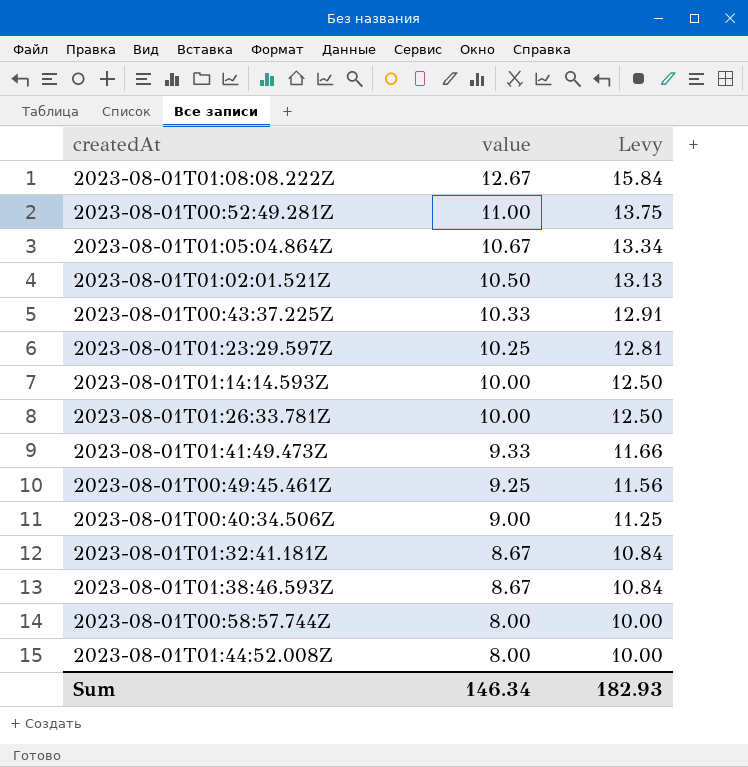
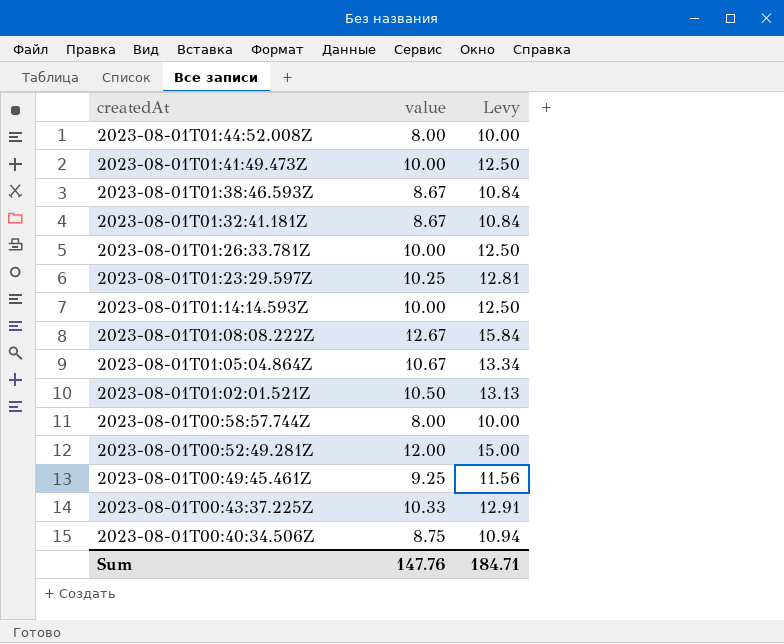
row order: value descending -> createdAt descending
2023-08-01T01:41:49.473Z | value: 9.33 -> 10.00
2023-08-01T01:41:49.473Z | Levy: 11.66 -> 12.50
2023-08-01T00:52:49.281Z | value: 11.00 -> 12.00
2023-08-01T00:52:49.281Z | Levy: 13.75 -> 15.00
2023-08-01T00:40:34.506Z | value: 9.00 -> 8.75
2023-08-01T00:40:34.506Z | Levy: 11.25 -> 10.94
Sum | value: 146.34 -> 147.76
Sum | Levy: 182.93 -> 184.71

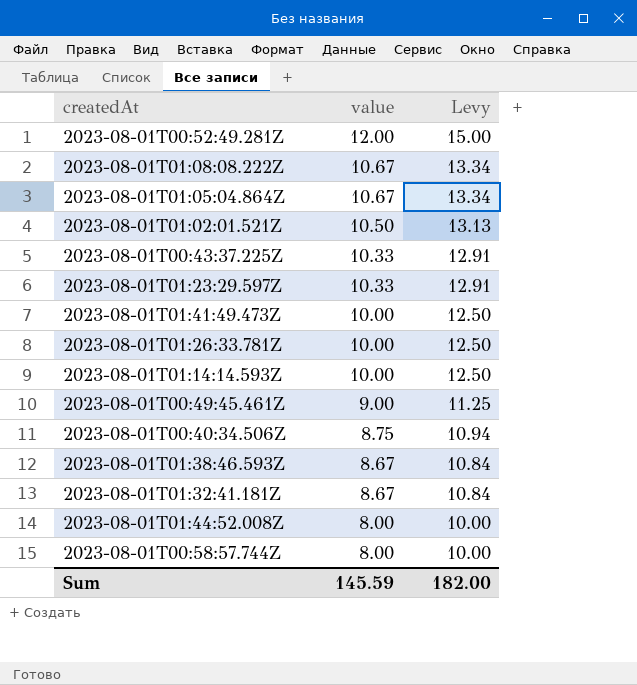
row order: createdAt descending -> value descending
2023-08-01T01:08:08.222Z | value: 12.67 -> 10.67
2023-08-01T01:08:08.222Z | Levy: 15.84 -> 13.34
2023-08-01T01:23:29.597Z | value: 10.25 -> 10.33
2023-08-01T01:23:29.597Z | Levy: 12.81 -> 12.91
2023-08-01T00:49:45.461Z | value: 9.25 -> 9.00
2023-08-01T00:49:45.461Z | Levy: 11.56 -> 11.25
Sum | value: 147.76 -> 145.59
Sum | Levy: 184.71 -> 182.00

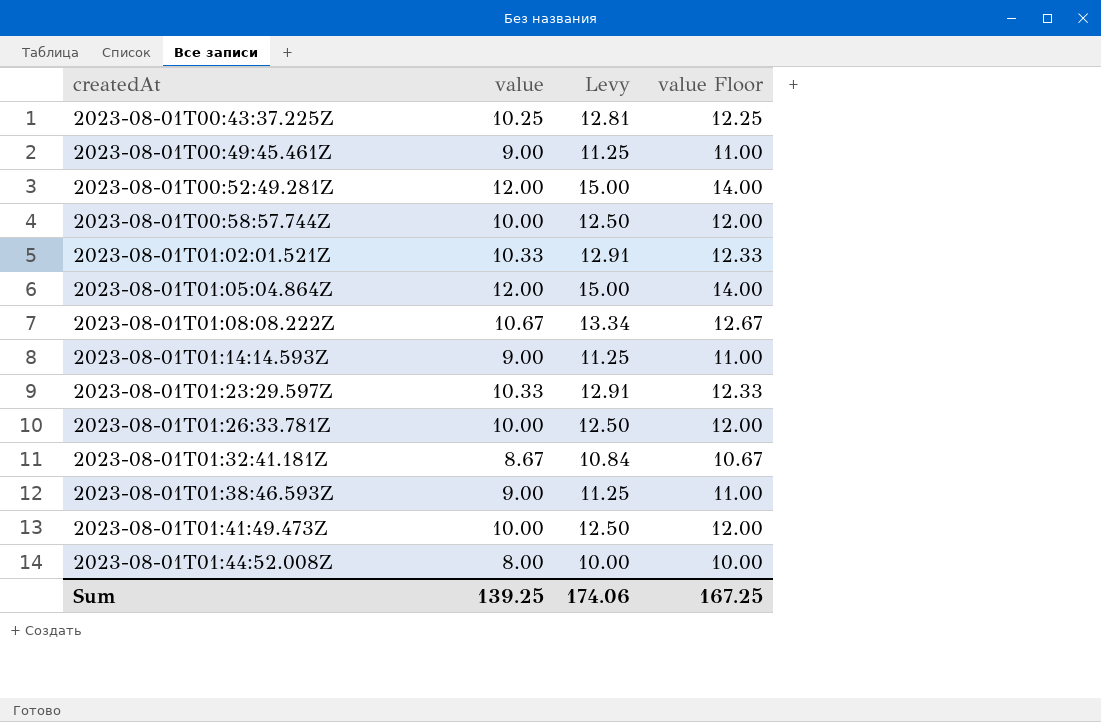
row order: value descending -> createdAt ascending
column value Floor | formula: none -> [value] + 2
row 2023-08-01T00:40:34.506Z: 8.75 | 10.94 -> none
2023-08-01T00:43:37.225Z | value: 10.33 -> 10.25
2023-08-01T00:43:37.225Z | Levy: 12.91 -> 12.81
2023-08-01T00:58:57.744Z | value: 8.00 -> 10.00
2023-08-01T00:58:57.744Z | Levy: 10.00 -> 12.50
2023-08-01T01:02:01.521Z | value: 10.50 -> 10.33
2023-08-01T01:02:01.521Z | Levy: 13.13 -> 12.91
2023-08-01T01:05:04.864Z | value: 10.67 -> 12.00
2023-08-01T01:05:04.864Z | Levy: 13.34 -> 15.00
2023-08-01T01:14:14.593Z | value: 10.00 -> 9.00
2023-08-01T01:14:14.593Z | Levy: 12.50 -> 11.25
2023-08-01T01:38:46.593Z | value: 8.67 -> 9.00
2023-08-01T01:38:46.593Z | Levy: 10.84 -> 11.25
Sum | value: 145.59 -> 139.25
Sum | Levy: 182.00 -> 174.06

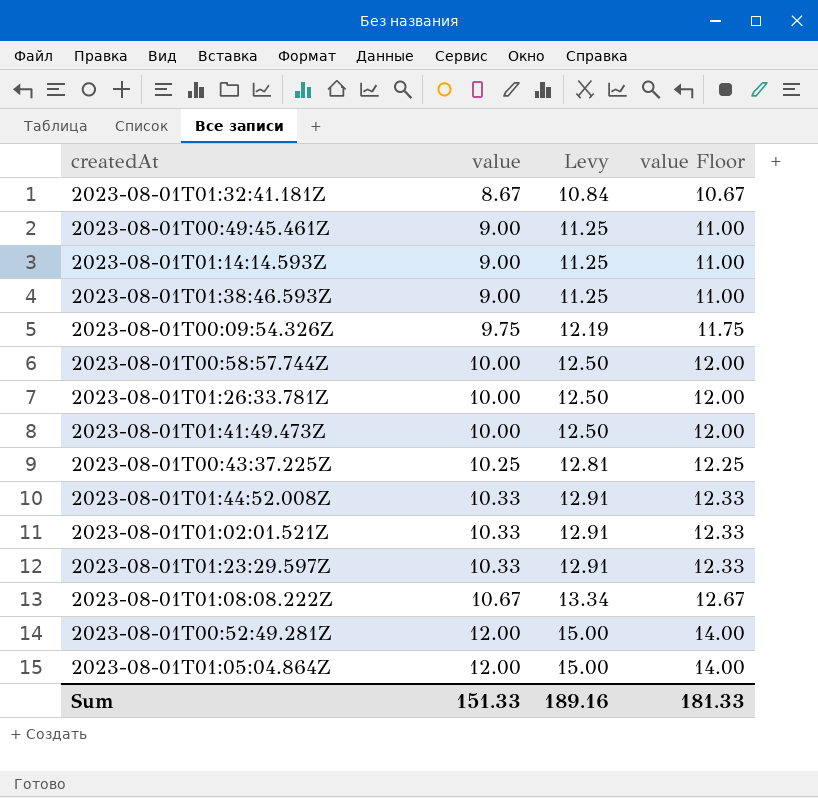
row order: createdAt ascending -> value ascending
row 2023-08-01T00:09:54.326Z: none -> 9.75 | 12.19 | 11.75
2023-08-01T01:44:52.008Z | value: 8.00 -> 10.33
2023-08-01T01:44:52.008Z | Levy: 10.00 -> 12.91
2023-08-01T01:44:52.008Z | value Floor: 10.00 -> 12.33
Sum | value: 139.25 -> 151.33
Sum | Levy: 174.06 -> 189.16
Sum | value Floor: 167.25 -> 181.33

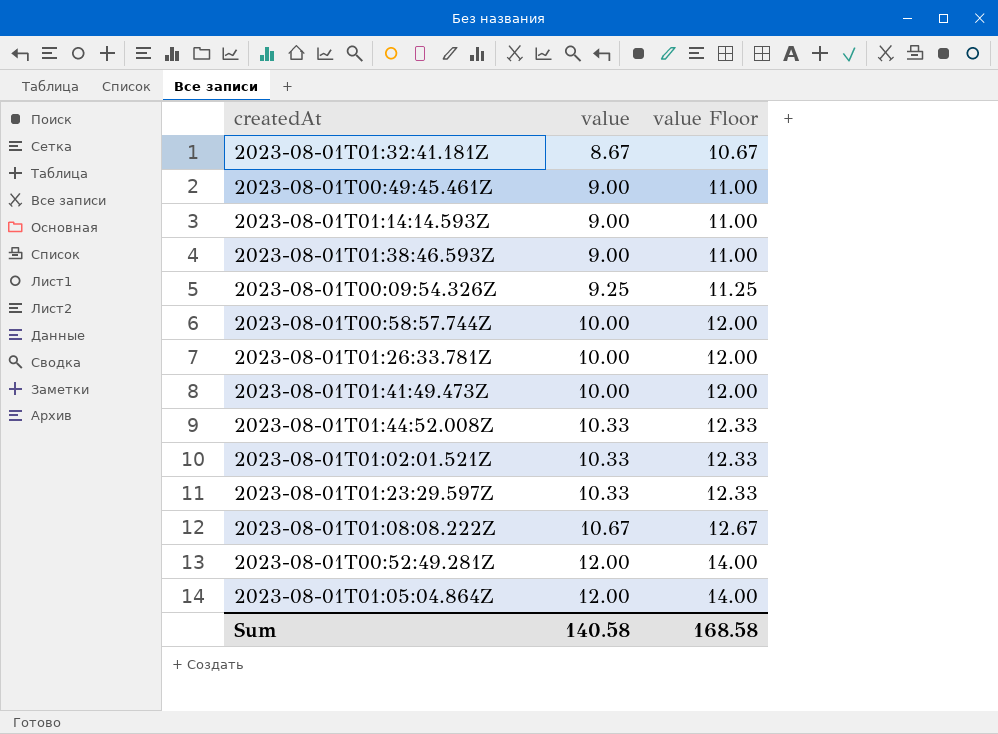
column Levy | formula: [value] * 1.25 -> none
row 2023-08-01T00:43:37.225Z: 10.25 | 12.81 | 12.25 -> none
2023-08-01T00:09:54.326Z | value: 9.75 -> 9.25
2023-08-01T00:09:54.326Z | value Floor: 11.75 -> 11.25
Sum | value: 151.33 -> 140.58
Sum | value Floor: 181.33 -> 168.58

